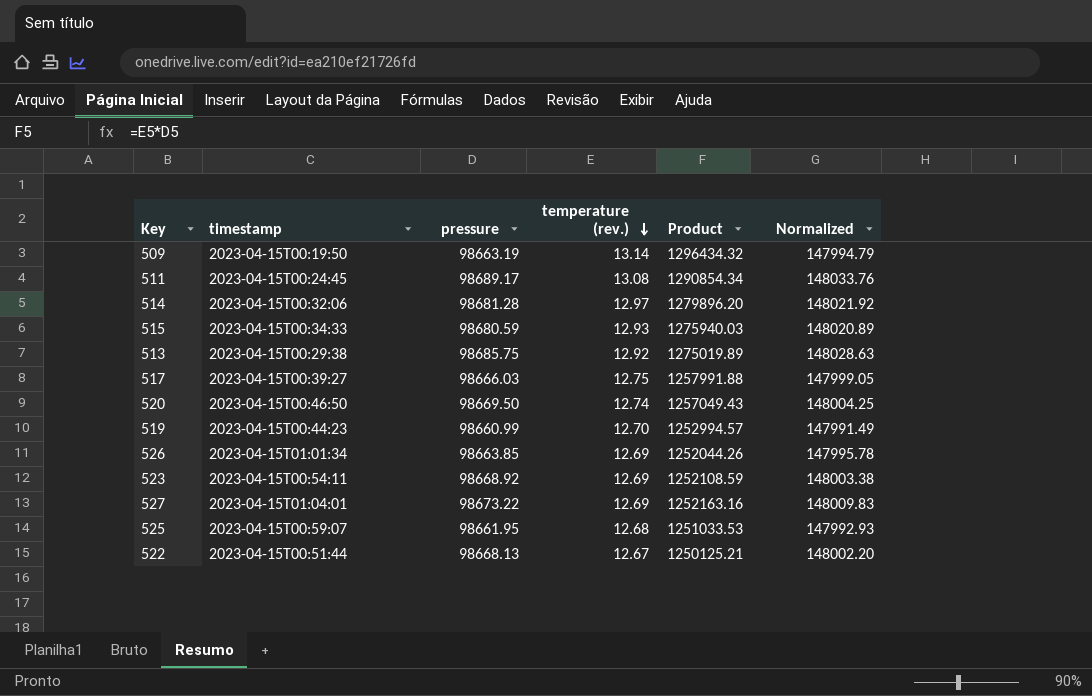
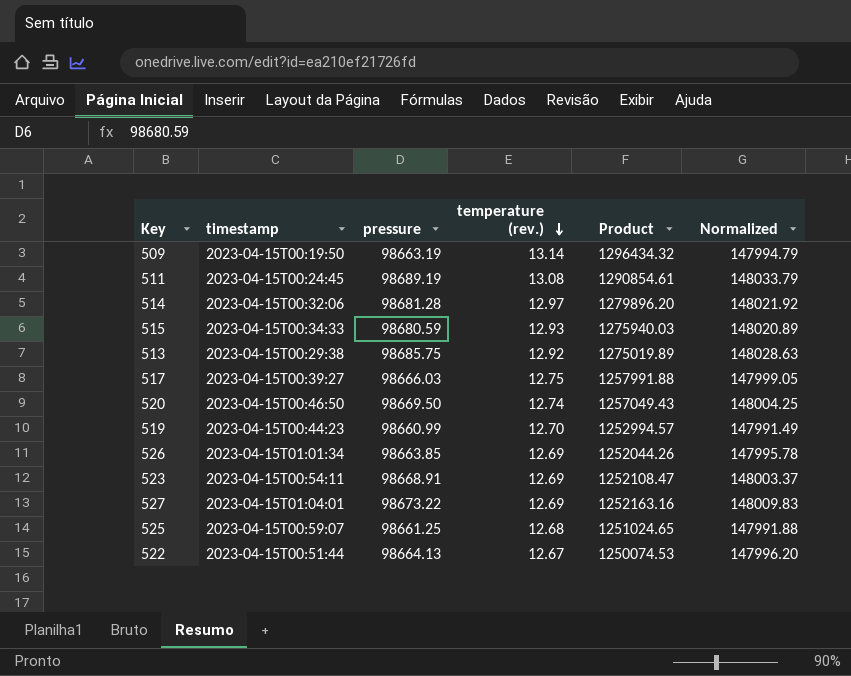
511 | pressure: 98689.17 -> 98689.19
511 | Product: 1290854.34 -> 1290854.61
511 | Normalized: 148033.76 -> 148033.79
523 | pressure: 98668.92 -> 98668.91
523 | Product: 1252108.59 -> 1252108.47
523 | Normalized: 148003.38 -> 148003.37
525 | pressure: 98661.95 -> 98661.25
525 | Product: 1251033.53 -> 1251024.65
525 | Normalized: 147992.93 -> 147991.88
522 | pressure: 98668.13 -> 98664.13
522 | Product: 1250125.21 -> 1250074.53
522 | Normalized: 148002.20 -> 147996.20

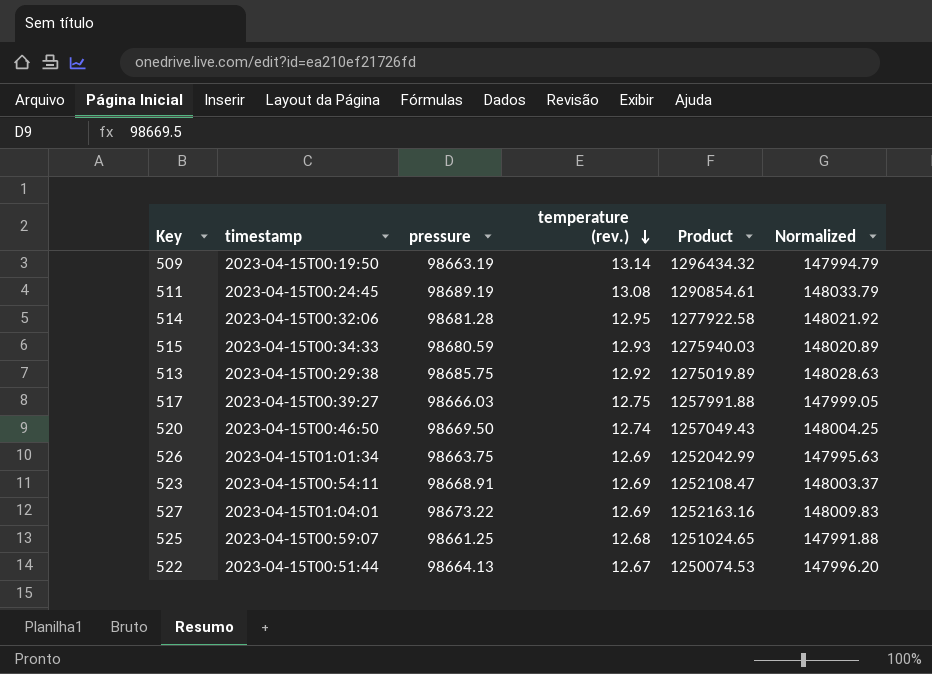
row 519: 2023-04-15T00:44:23 | 98660.99 | 12.70 | 1252994.57 | 147991.49 -> none
514 | temperature (rev.): 12.97 -> 12.95
514 | Product: 1279896.20 -> 1277922.58
526 | pressure: 98663.85 -> 98663.75
526 | Product: 1252044.26 -> 1252042.99
526 | Normalized: 147995.78 -> 147995.63

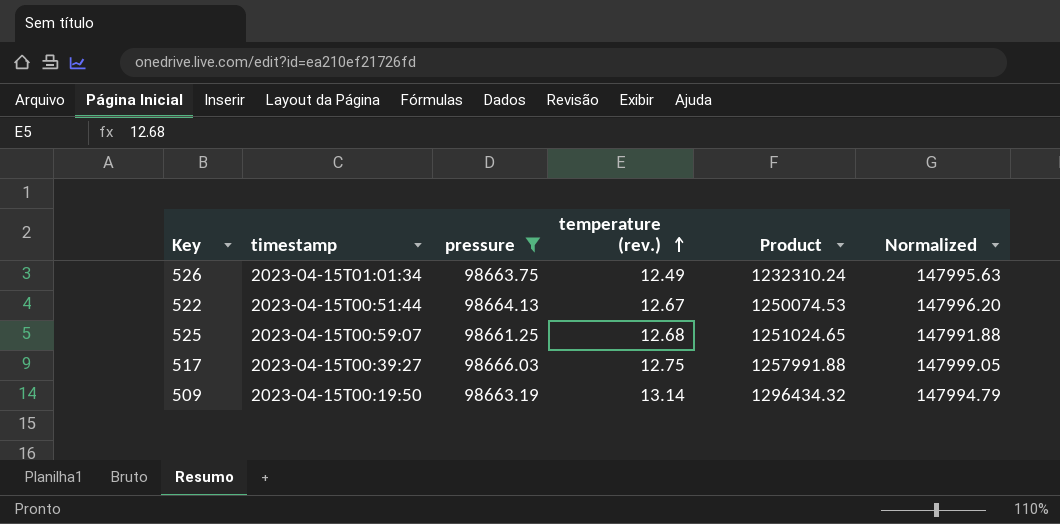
filter: none -> pressure <= 98666.03
row order: temperature (rev.) descending -> temperature (rev.) ascending
526 | temperature (rev.): 12.69 -> 12.49
526 | Product: 1252042.99 -> 1232310.24

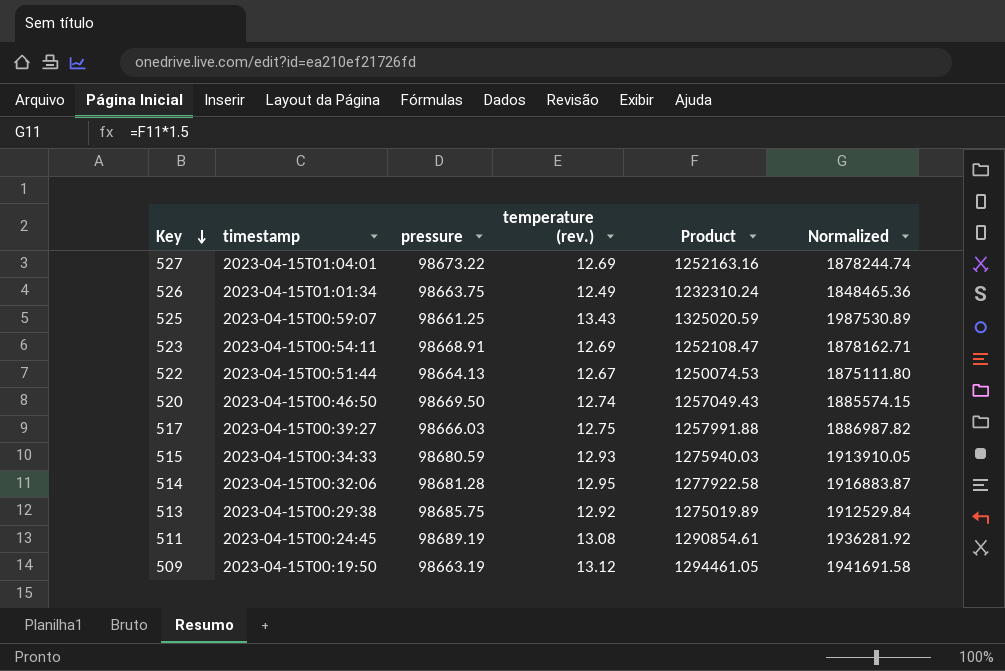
filter: pressure <= 98666.03 -> none
row order: temperature (rev.) ascending -> Key descending
column Normalized | formula: [pressure] * 1.5 -> [Product] * 1.5
525 | temperature (rev.): 12.68 -> 13.43
525 | Product: 1251024.65 -> 1325020.59
509 | temperature (rev.): 13.14 -> 13.12
509 | Product: 1296434.32 -> 1294461.05

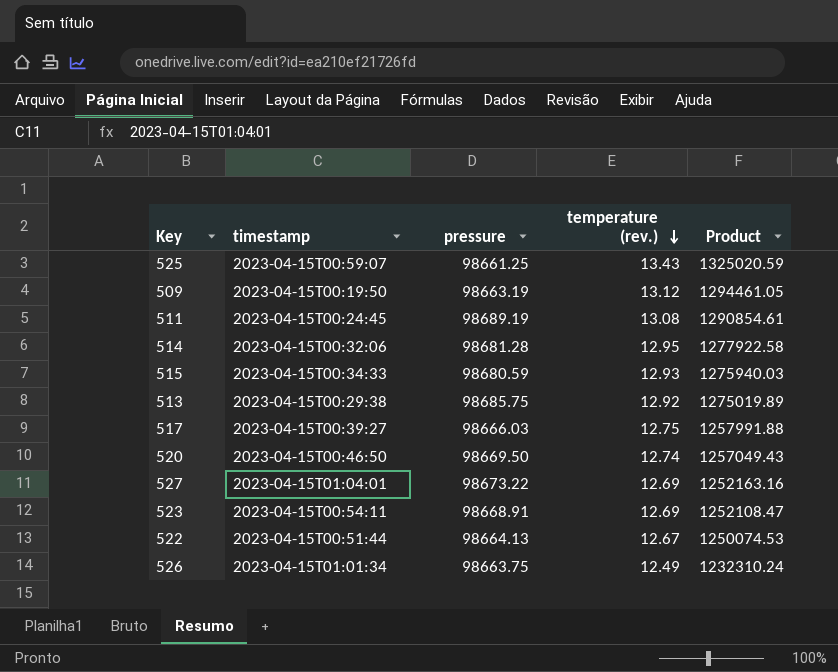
row order: Key descending -> temperature (rev.) descending
column Normalized | formula: [Product] * 1.5 -> none

